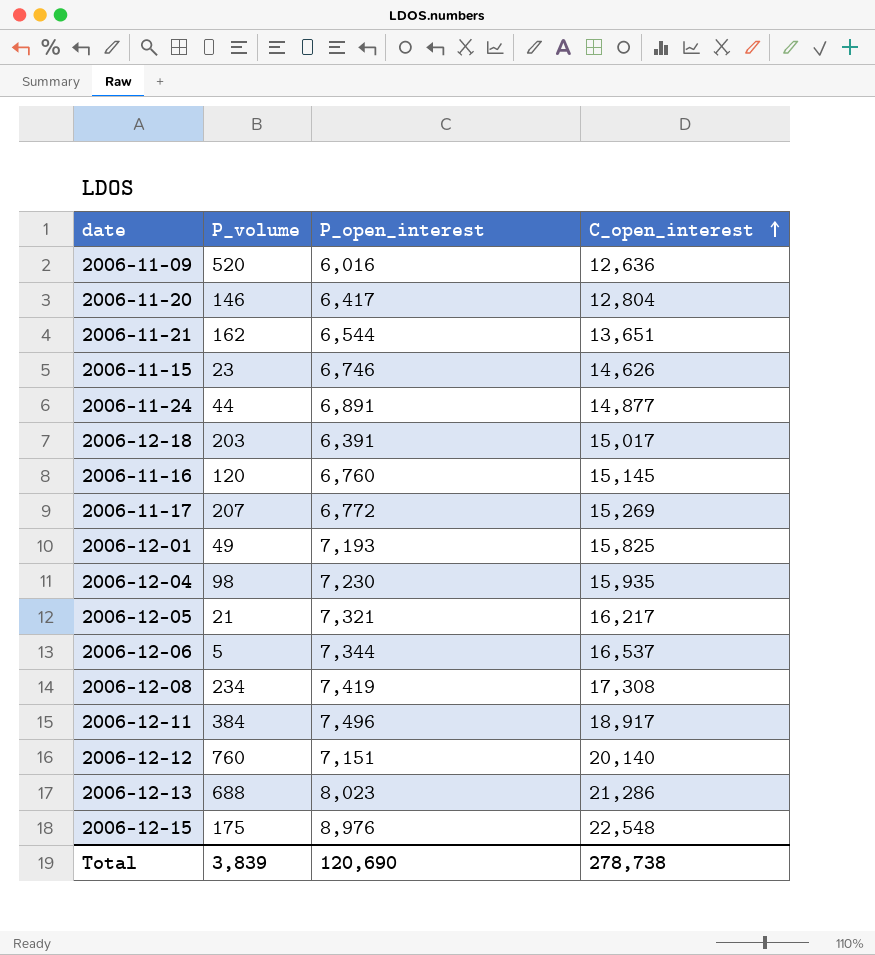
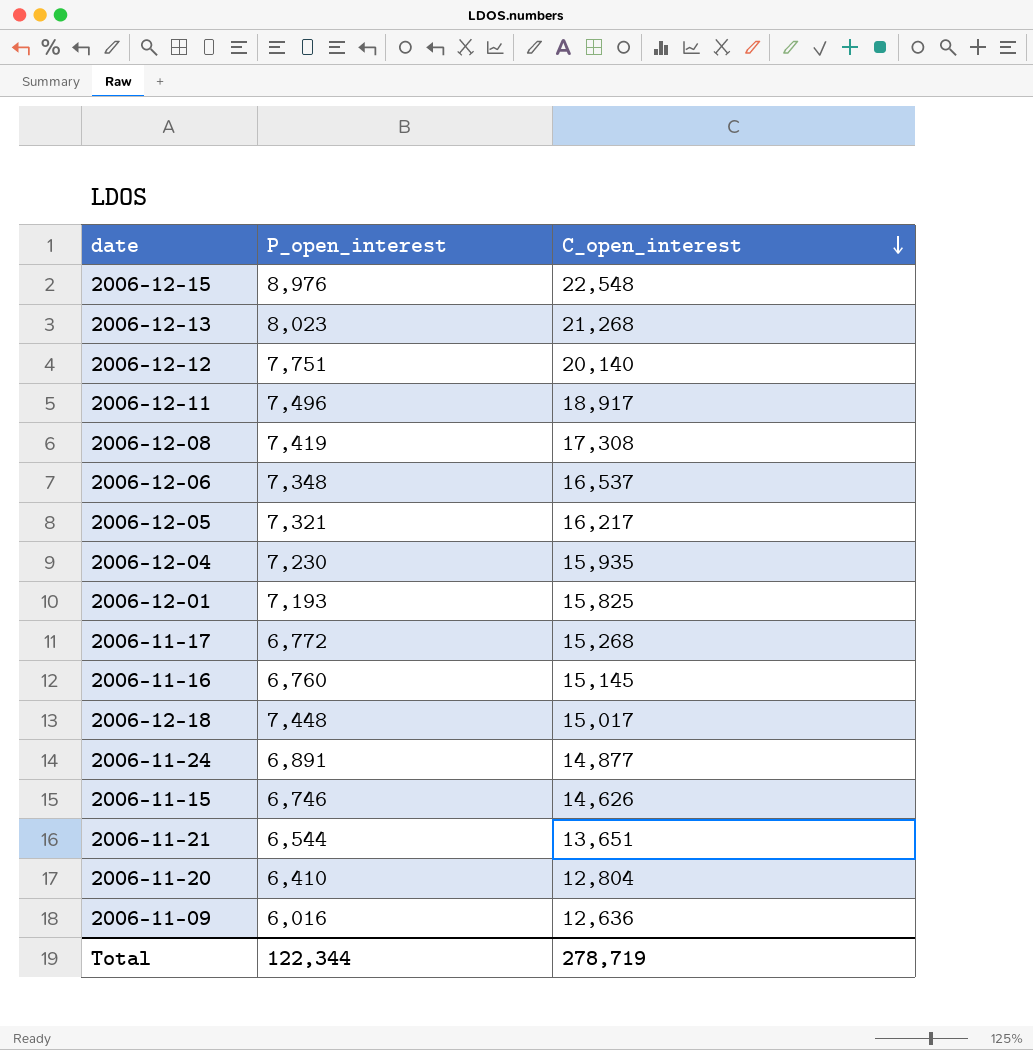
row order: C_open_interest ascending -> C_open_interest descending
column P_volume | position: 2 -> none
2006-12-13 | C_open_interest: 21,286 -> 21,268
2006-12-12 | P_open_interest: 7,151 -> 7,751
2006-12-06 | P_open_interest: 7,344 -> 7,348
2006-11-17 | C_open_interest: 15,269 -> 15,268
2006-12-18 | P_open_interest: 6,391 -> 7,448
2006-11-20 | P_open_interest: 6,417 -> 6,410
Total | P_open_interest: 120,690 -> 122,344
Total | C_open_interest: 278,738 -> 278,719

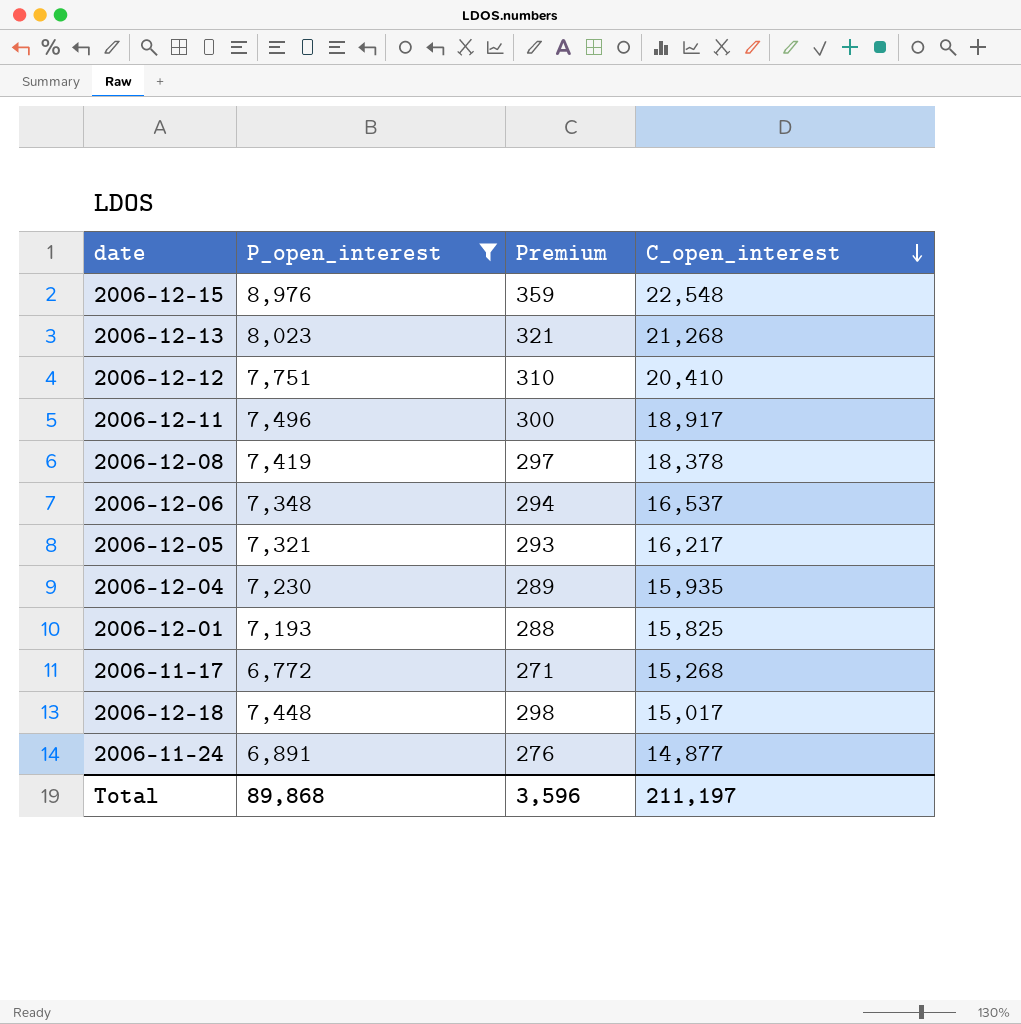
filter: none -> P_open_interest >= 6,772
column Premium | formula: none -> [P_open_interest] * 0.04
2006-12-12 | C_open_interest: 20,140 -> 20,410
2006-12-08 | C_open_interest: 17,308 -> 18,378
Total | P_open_interest: 122,344 -> 89,868
Total | C_open_interest: 278,719 -> 211,197

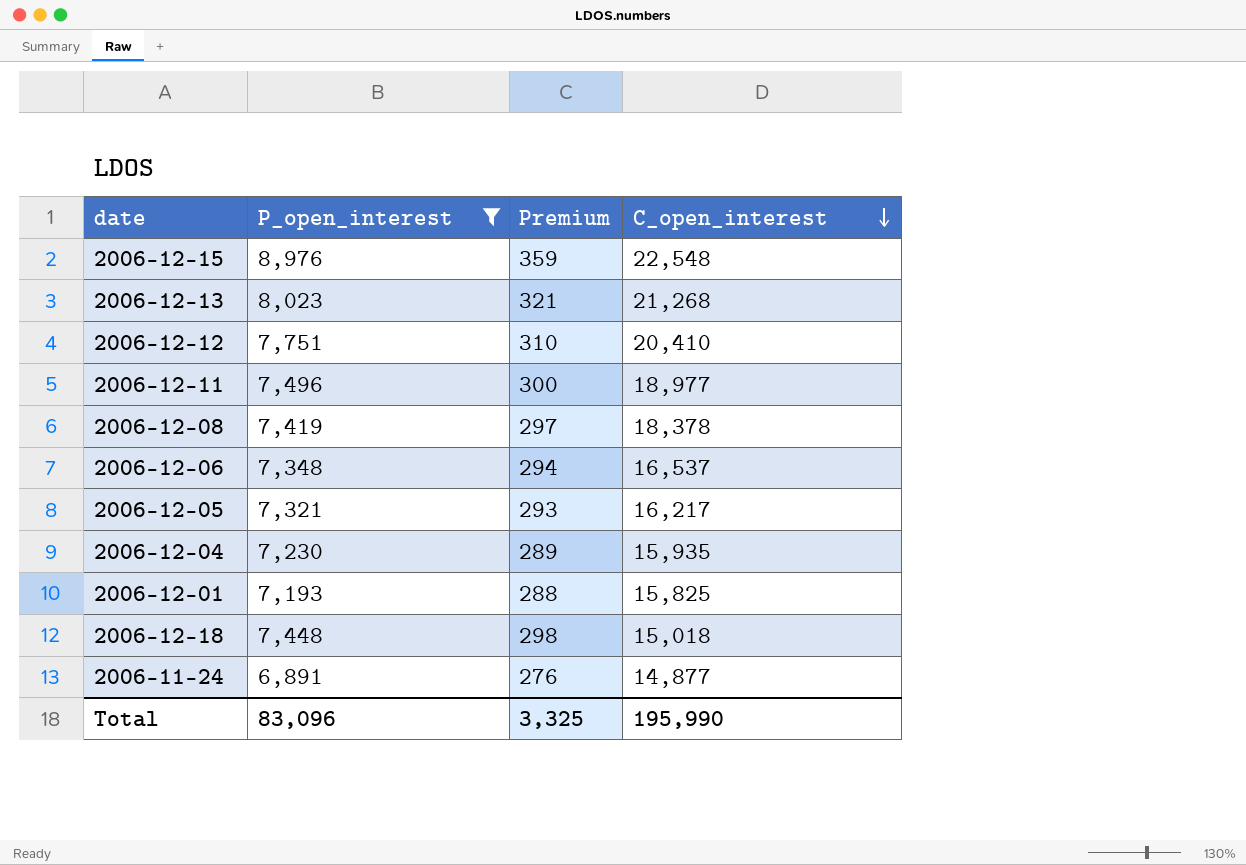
row 2006-11-17: 6,772 | 271 | 15,268 -> none
2006-12-11 | C_open_interest: 18,917 -> 18,977
2006-12-18 | C_open_interest: 15,017 -> 15,018
Total | P_open_interest: 89,868 -> 83,096
Total | Premium: 3,596 -> 3,325
Total | C_open_interest: 211,197 -> 195,990

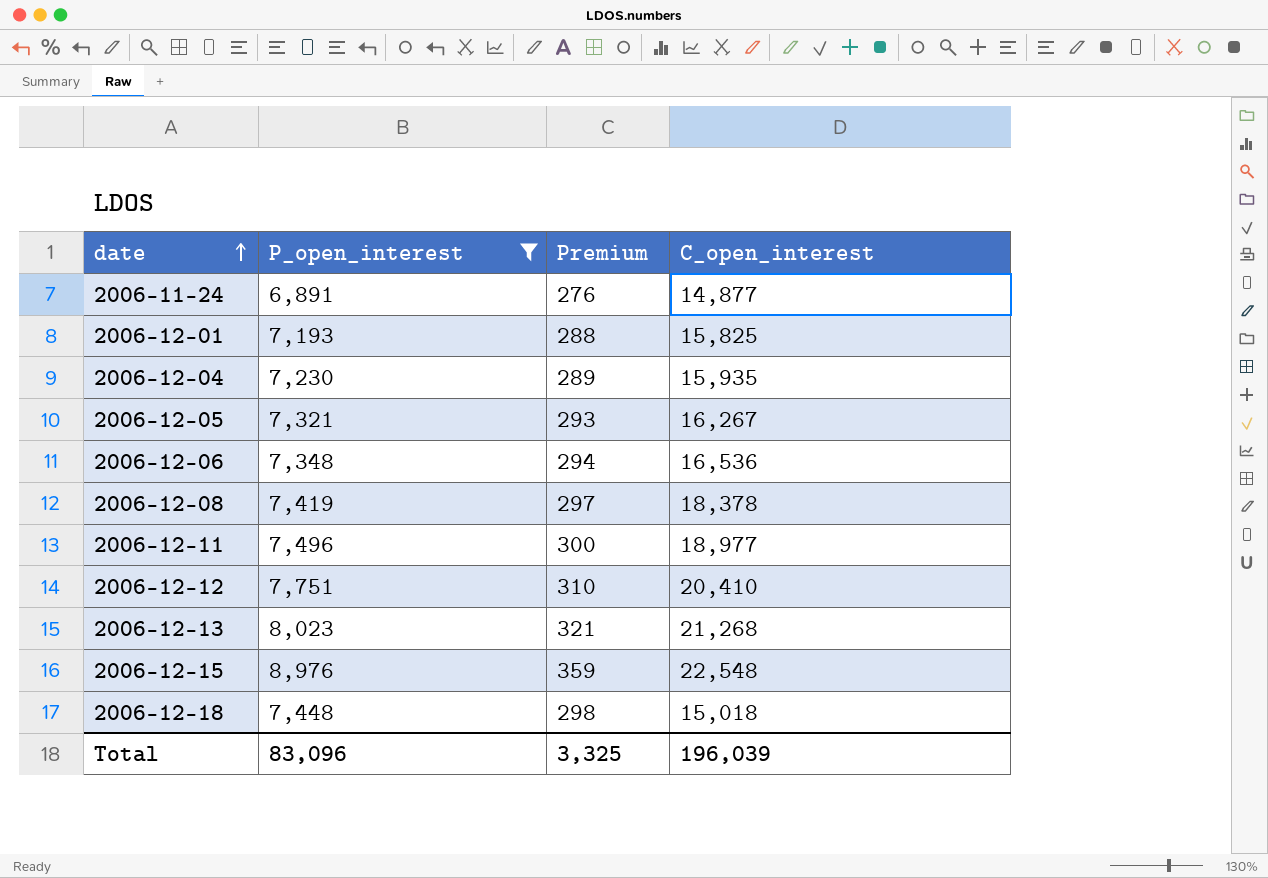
row order: C_open_interest descending -> date ascending
2006-12-05 | C_open_interest: 16,217 -> 16,267
2006-12-06 | C_open_interest: 16,537 -> 16,536
Total | C_open_interest: 195,990 -> 196,039

